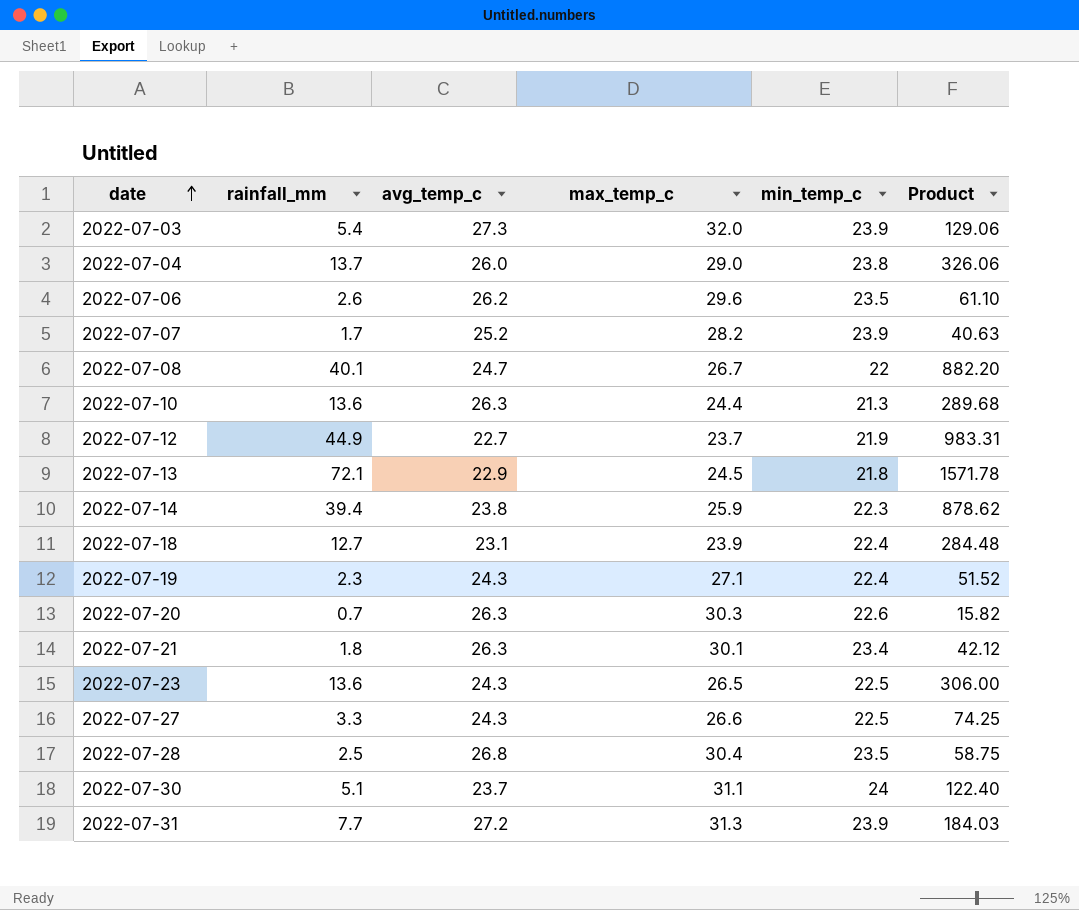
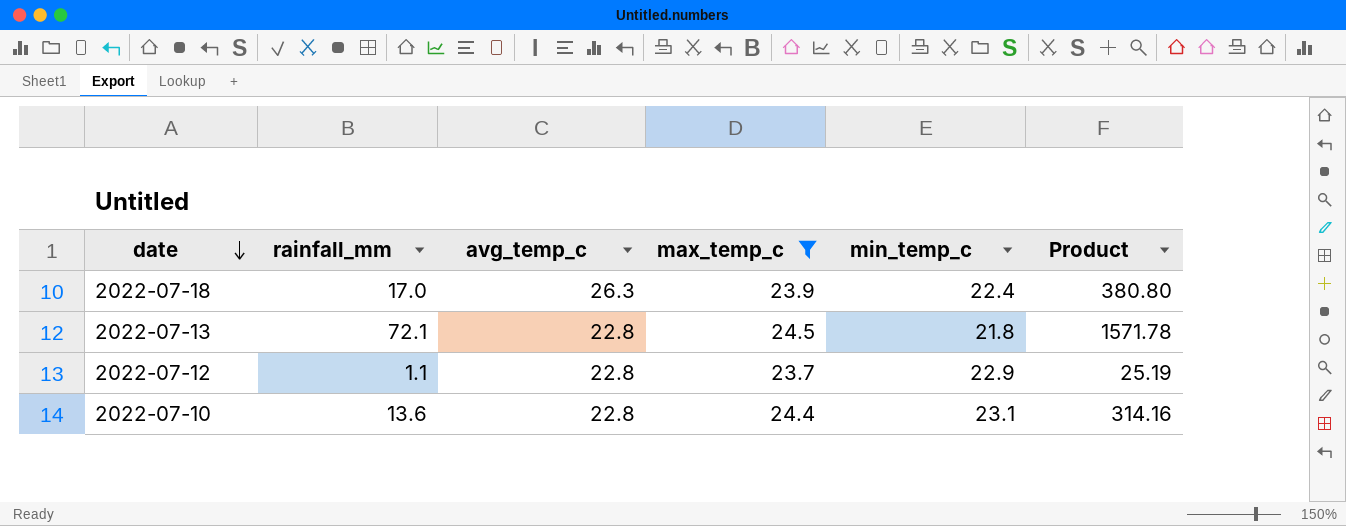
filter: none -> max_temp_c <= 24.5
row order: date ascending -> date descending
2022-07-18 | rainfall_mm: 12.7 -> 17.0
2022-07-18 | avg_temp_c: 23.1 -> 26.3
2022-07-18 | Product: 284.48 -> 380.80
2022-07-13 | avg_temp_c: 22.9 -> 22.8
2022-07-12 | rainfall_mm: 44.9 -> 1.1
2022-07-12 | avg_temp_c: 22.7 -> 22.8
2022-07-12 | min_temp_c: 21.9 -> 22.9
2022-07-12 | Product: 983.31 -> 25.19
2022-07-10 | avg_temp_c: 26.3 -> 22.8
2022-07-10 | min_temp_c: 21.3 -> 23.1
2022-07-10 | Product: 289.68 -> 314.16

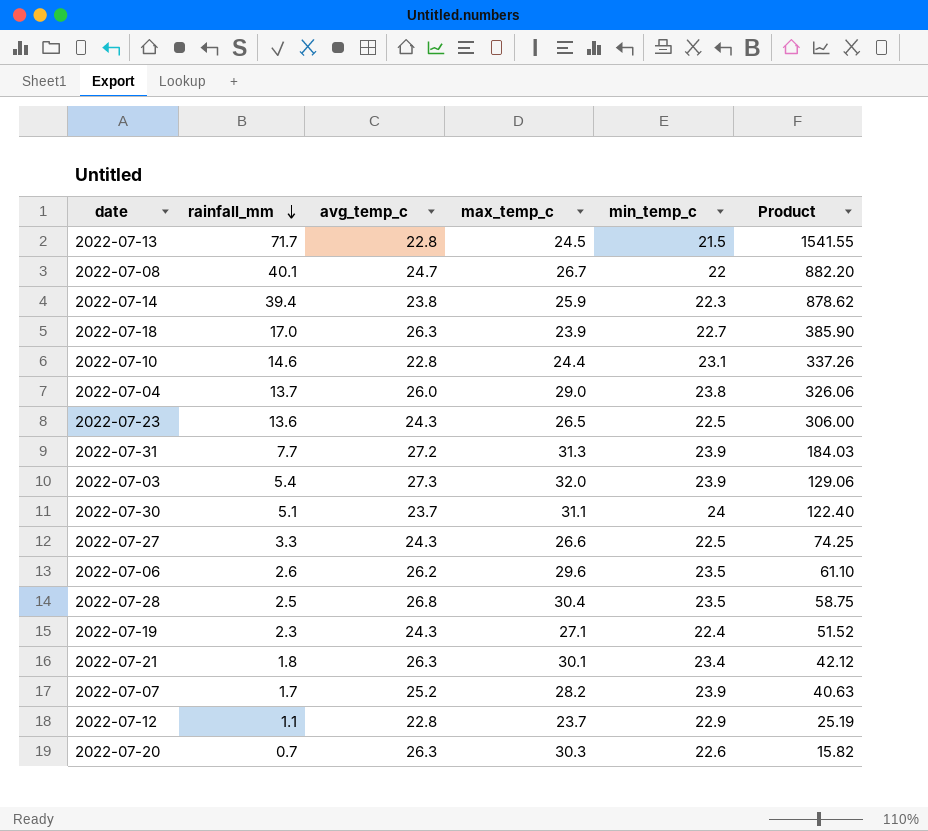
filter: max_temp_c <= 24.5 -> none
row order: date descending -> rainfall_mm descending
2022-07-13 | rainfall_mm: 72.1 -> 71.7
2022-07-13 | min_temp_c: 21.8 -> 21.5
2022-07-13 | Product: 1571.78 -> 1541.55
2022-07-18 | min_temp_c: 22.4 -> 22.7
2022-07-18 | Product: 380.80 -> 385.90
2022-07-10 | rainfall_mm: 13.6 -> 14.6
2022-07-10 | Product: 314.16 -> 337.26

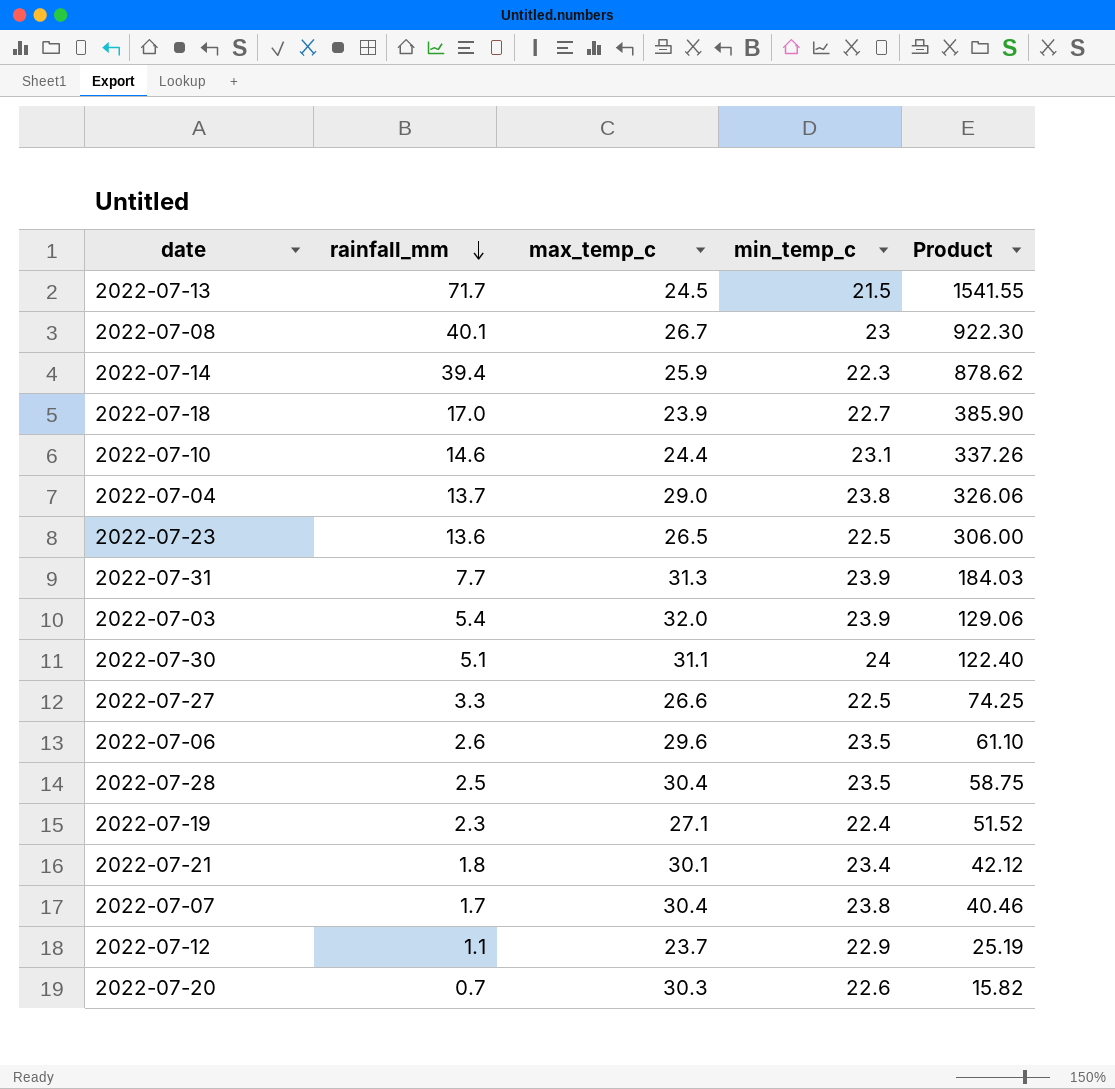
column avg_temp_c | position: 3 -> none
2022-07-08 | min_temp_c: 22 -> 23
2022-07-08 | Product: 882.20 -> 922.30
2022-07-07 | max_temp_c: 28.2 -> 30.4
2022-07-07 | min_temp_c: 23.9 -> 23.8
2022-07-07 | Product: 40.63 -> 40.46

